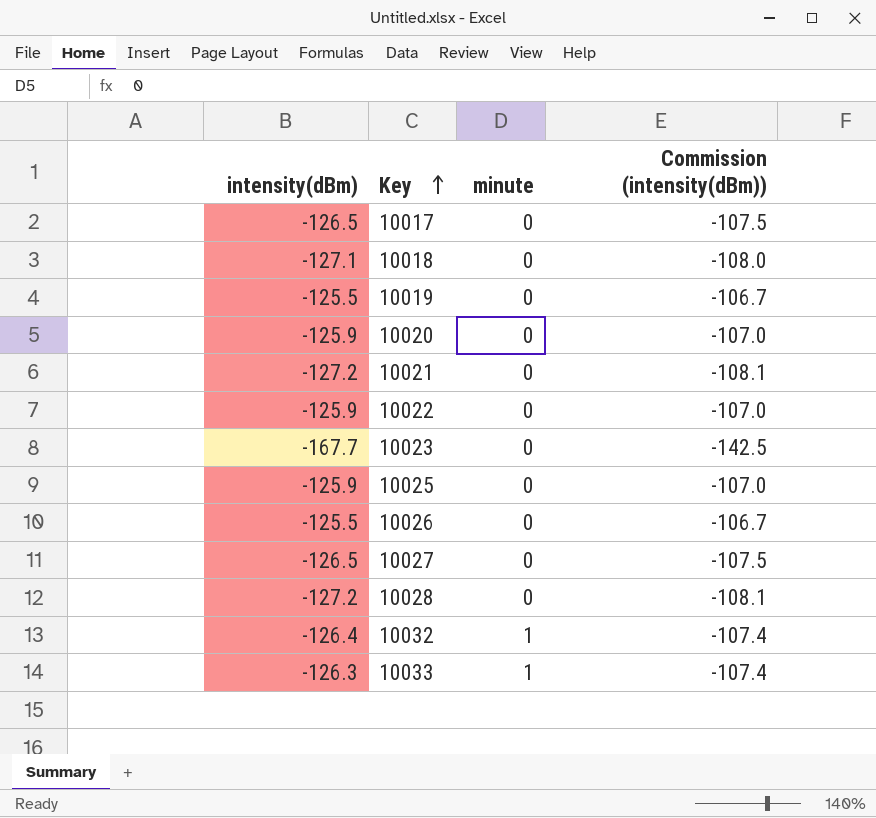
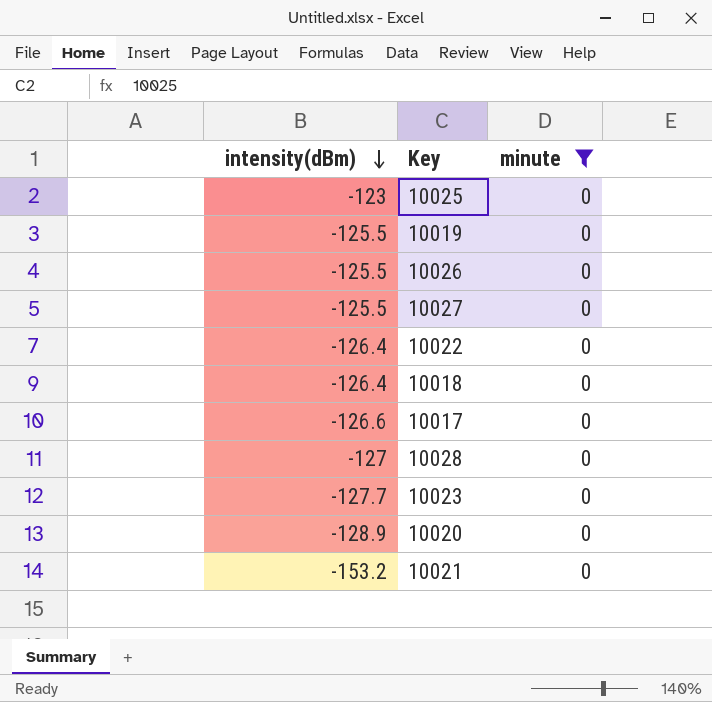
filter: none -> minute = 0
row order: Key ascending -> intensity(dBm) descending
column Commission (intensity(dBm)) | formula: [intensity(dBm)] * 0.85 -> none
10025 | intensity(dBm): -125.9 -> -123
10027 | intensity(dBm): -126.5 -> -125.5
10022 | intensity(dBm): -125.9 -> -126.4
10018 | intensity(dBm): -127.1 -> -126.4
10017 | intensity(dBm): -126.5 -> -126.6
10028 | intensity(dBm): -127.2 -> -127
10023 | intensity(dBm): -167.7 -> -127.7
10020 | intensity(dBm): -125.9 -> -128.9
10021 | intensity(dBm): -127.2 -> -153.2

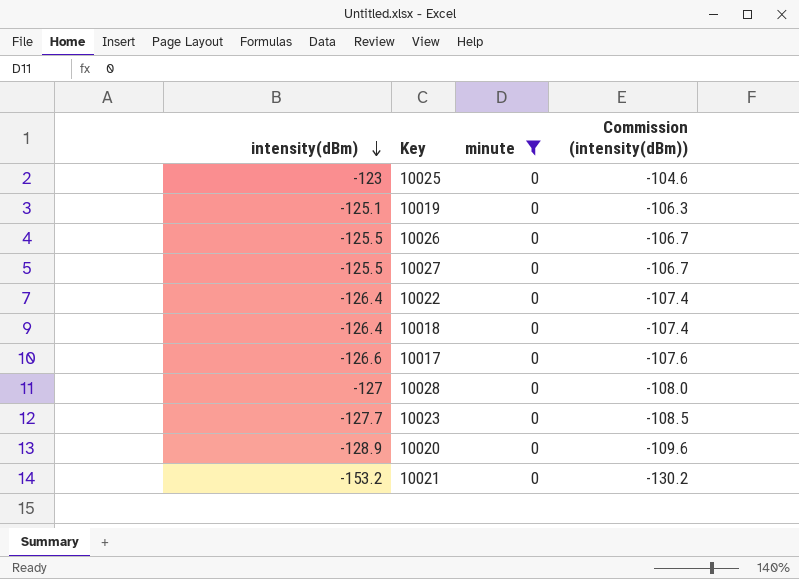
column Commission (intensity(dBm)) | formula: none -> [intensity(dBm)] * 0.85
10019 | intensity(dBm): -125.5 -> -125.1

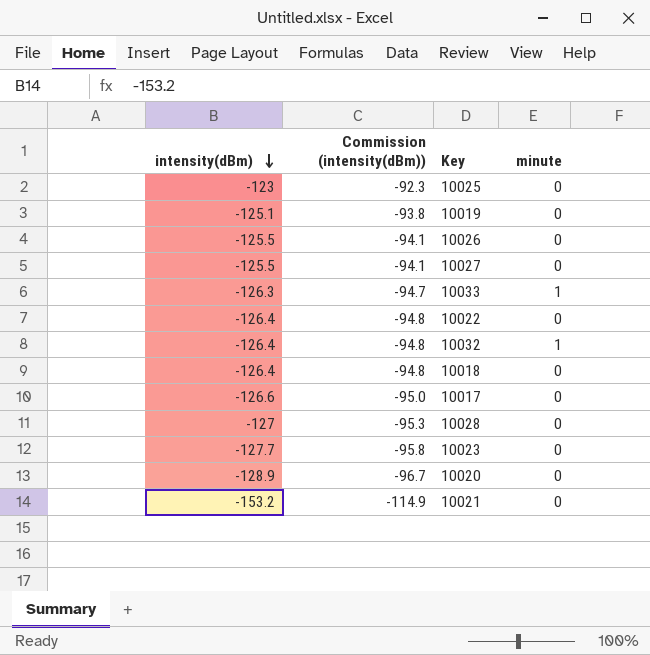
filter: minute = 0 -> none
column Commission (intensity(dBm)) | formula: [intensity(dBm)] * 0.85 -> [intensity(dBm)] * 0.75
column Commission (intensity(dBm)) | position: 4 -> 2

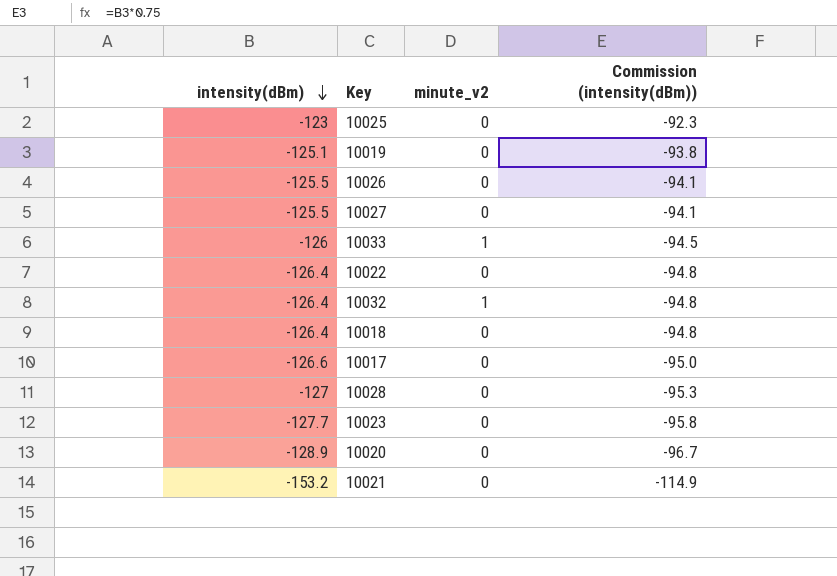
column name: minute -> minute_v2
column Commission (intensity(dBm)) | position: 2 -> 4
10033 | intensity(dBm): -126.3 -> -126
10033 | Commission (intensity(dBm)): -94.7 -> -94.5

